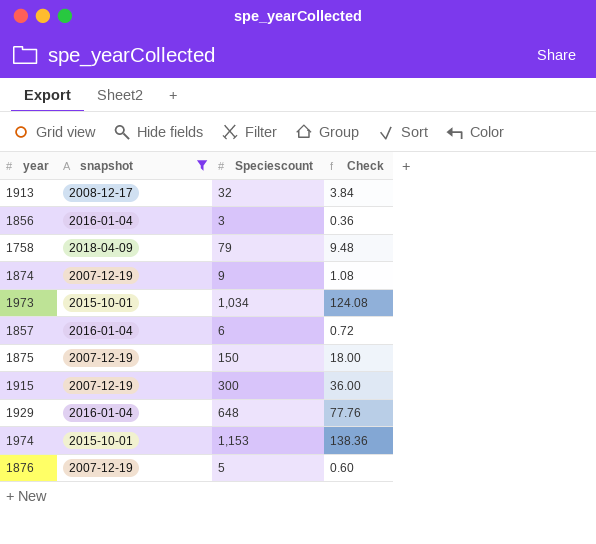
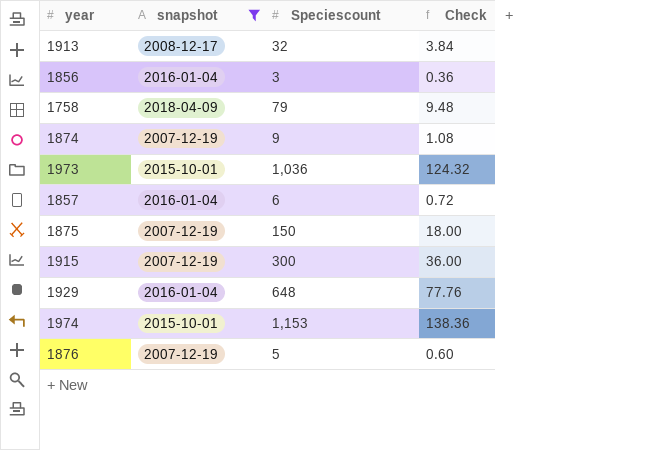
1973 | Speciescount: 1,034 -> 1,036
1973 | Check: 124.08 -> 124.32

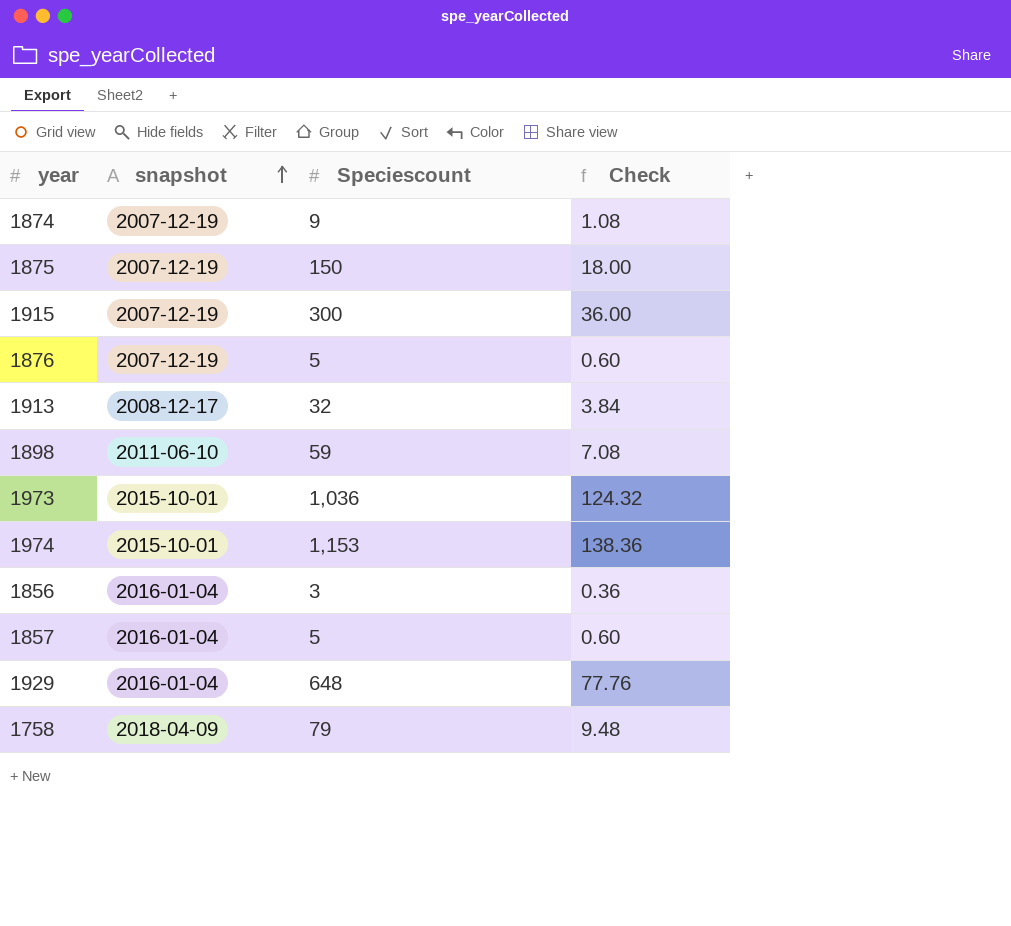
filter: snapshot != 2011-06-10 -> none
row order: none -> snapshot ascending
1857 | Speciescount: 6 -> 5
1857 | Check: 0.72 -> 0.60

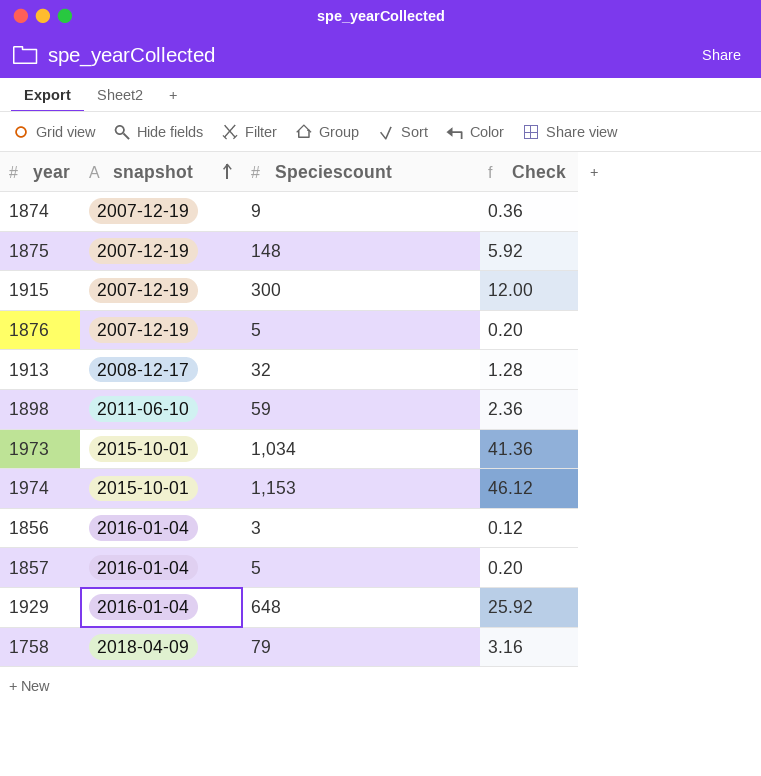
column Check | formula: [Speciescount] * 0.12 -> [Speciescount] * 0.04
1875 | Speciescount: 150 -> 148
1973 | Speciescount: 1,036 -> 1,034

